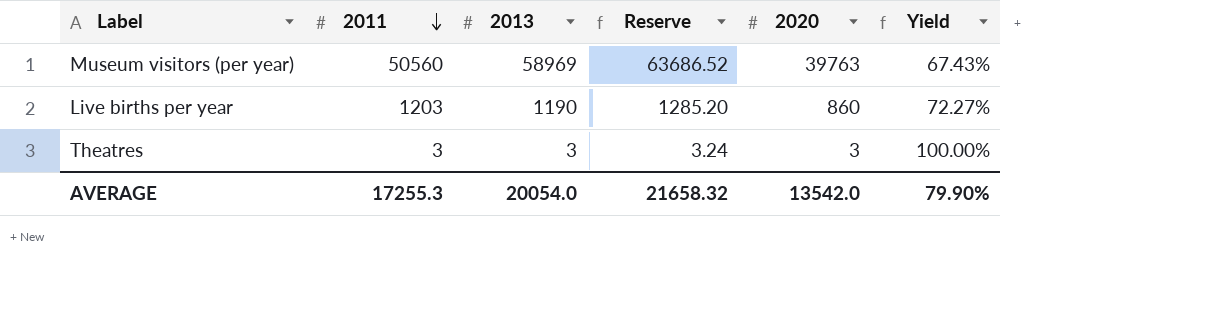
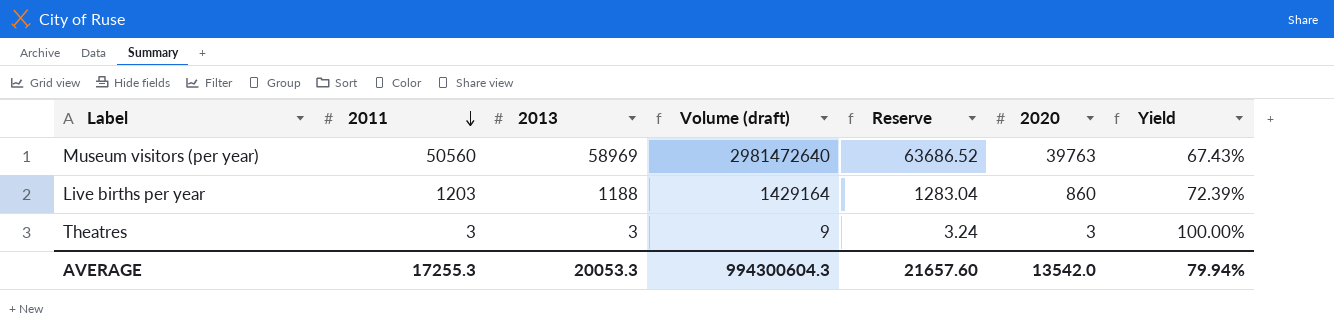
column Volume (draft) | formula: none -> [2011] * [2013]
Live births per year | 2013: 1190 -> 1188
Live births per year | Reserve: 1285.20 -> 1283.04
Live births per year | Yield: 72.27% -> 72.39%
AVERAGE | 2013: 20054.0 -> 20053.3
AVERAGE | Reserve: 21658.32 -> 21657.60
AVERAGE | Yield: 79.90% -> 79.94%

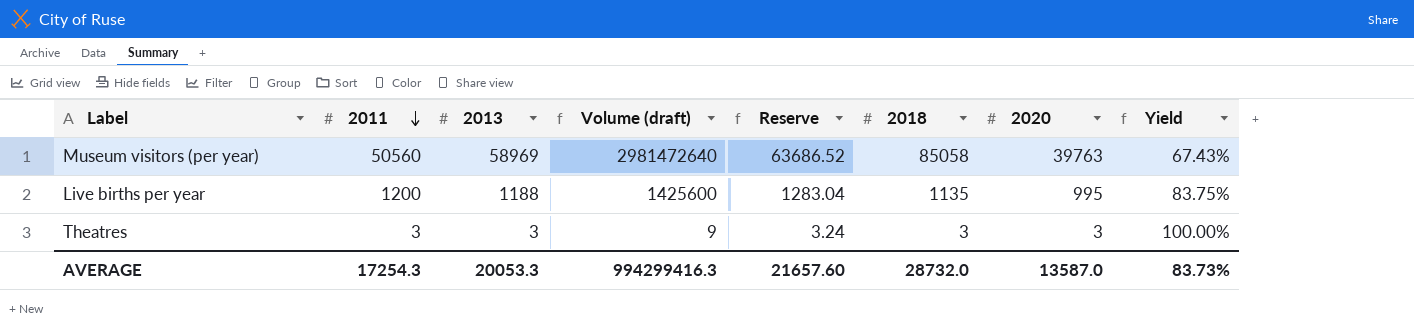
column 2018 | position: none -> 6
Live births per year | 2011: 1203 -> 1200
Live births per year | Volume (draft): 1429164 -> 1425600
Live births per year | 2020: 860 -> 995
Live births per year | Yield: 72.39% -> 83.75%
AVERAGE | 2011: 17255.3 -> 17254.3
AVERAGE | Volume (draft): 994300604.3 -> 994299416.3
AVERAGE | 2020: 13542.0 -> 13587.0
AVERAGE | Yield: 79.94% -> 83.73%

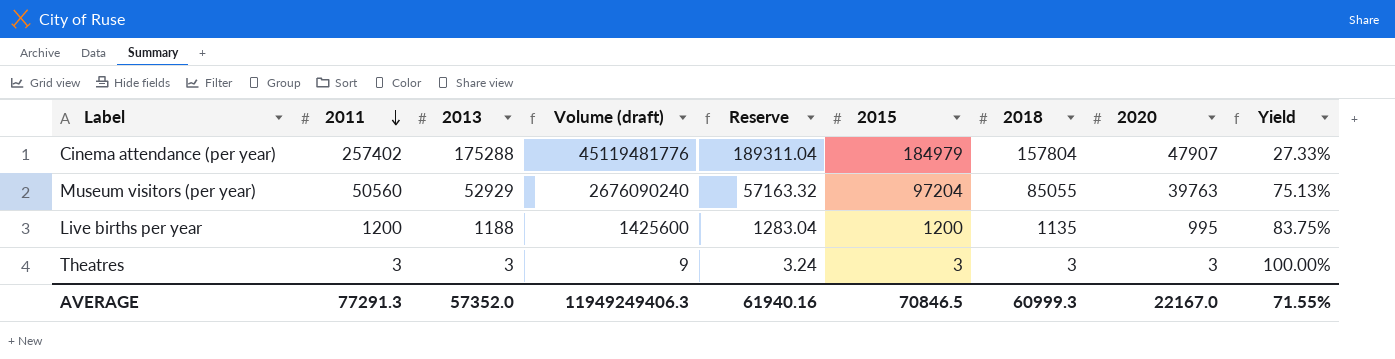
column 2015 | position: none -> 6
row Cinema attendance (per year): none -> 257402 | 175288 | 45119481776 | 189311.04 | 184979 | 157804 | 47907 | 27.33%
Museum visitors (per year) | 2013: 58969 -> 52929
Museum visitors (per year) | Volume (draft): 2981472640 -> 2676090240
Museum visitors (per year) | Reserve: 63686.52 -> 57163.32
Museum visitors (per year) | 2018: 85058 -> 85055
Museum visitors (per year) | Yield: 67.43% -> 75.13%
AVERAGE | 2011: 17254.3 -> 77291.3
AVERAGE | 2013: 20053.3 -> 57352.0
AVERAGE | Volume (draft): 994299416.3 -> 11949249406.3
AVERAGE | Reserve: 21657.60 -> 61940.16
AVERAGE | 2018: 28732.0 -> 60999.3
AVERAGE | 2020: 13587.0 -> 22167.0
AVERAGE | Yield: 83.73% -> 71.55%

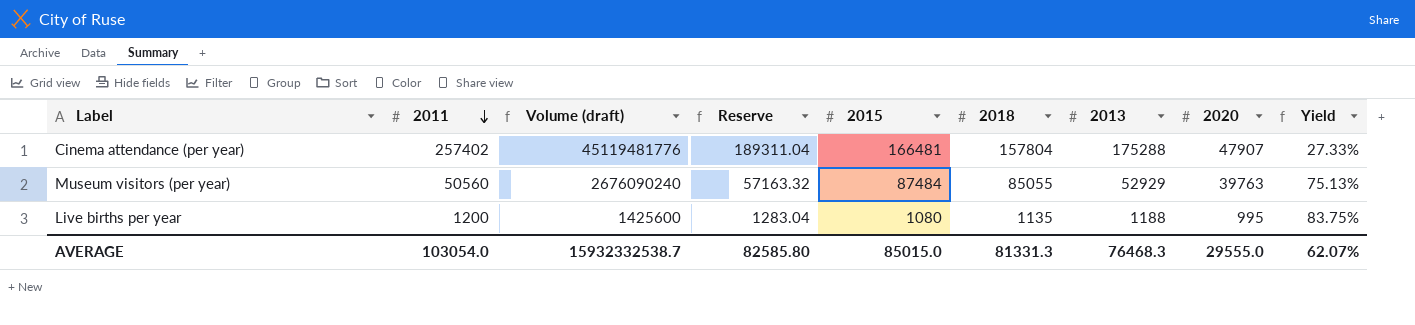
column 2013 | position: 3 -> 7
row Theatres: 3 | 3 | 9 | 3.24 | 3 | 3 | 3 | 100.00% -> none
Cinema attendance (per year) | 2015: 184979 -> 166481
Museum visitors (per year) | 2015: 97204 -> 87484
Live births per year | 2015: 1200 -> 1080
AVERAGE | 2011: 77291.3 -> 103054.0
AVERAGE | Volume (draft): 11949249406.3 -> 15932332538.7
AVERAGE | Reserve: 61940.16 -> 82585.80
AVERAGE | 2015: 70846.5 -> 85015.0
AVERAGE | 2018: 60999.3 -> 81331.3
AVERAGE | 2013: 57352.0 -> 76468.3
AVERAGE | 2020: 22167.0 -> 29555.0
AVERAGE | Yield: 71.55% -> 62.07%

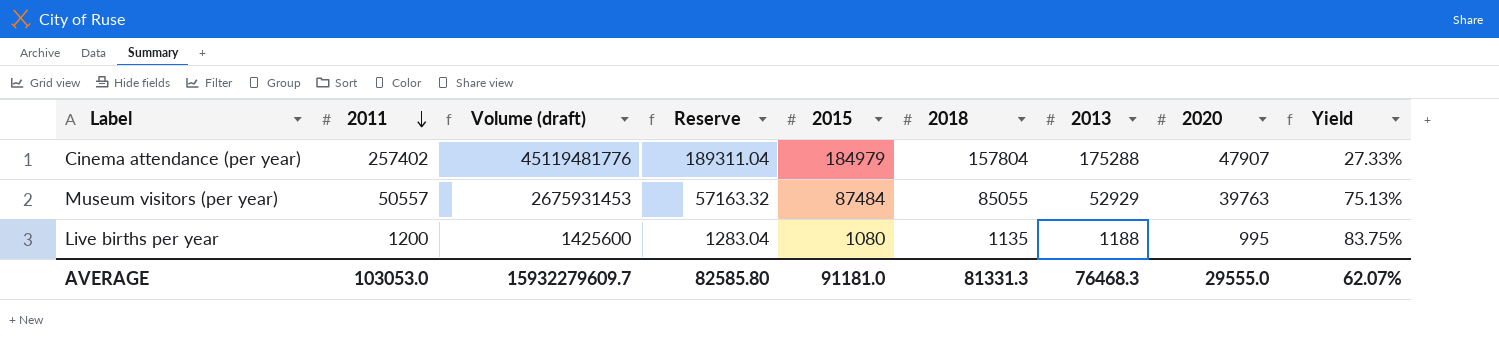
Cinema attendance (per year) | 2015: 166481 -> 184979
Museum visitors (per year) | 2011: 50560 -> 50557
Museum visitors (per year) | Volume (draft): 2676090240 -> 2675931453
AVERAGE | 2011: 103054.0 -> 103053.0
AVERAGE | Volume (draft): 15932332538.7 -> 15932279609.7
AVERAGE | 2015: 85015.0 -> 91181.0

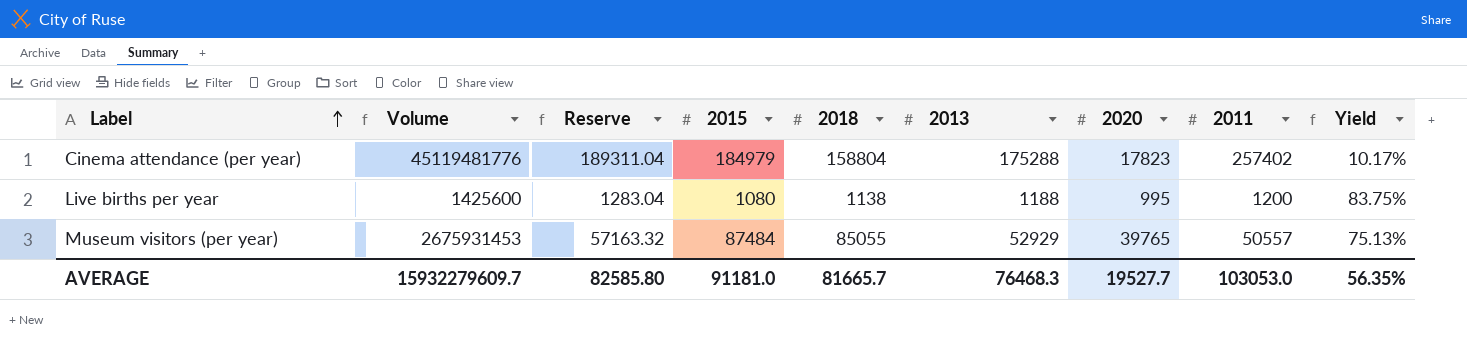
row order: 2011 descending -> Label ascending
column name: Volume (draft) -> Volume
column 2011 | position: 2 -> 8
Cinema attendance (per year) | 2018: 157804 -> 158804
Cinema attendance (per year) | 2020: 47907 -> 17823
Cinema attendance (per year) | Yield: 27.33% -> 10.17%
Live births per year | 2018: 1135 -> 1138
Museum visitors (per year) | 2020: 39763 -> 39765
AVERAGE | 2018: 81331.3 -> 81665.7
AVERAGE | 2020: 29555.0 -> 19527.7
AVERAGE | Yield: 62.07% -> 56.35%

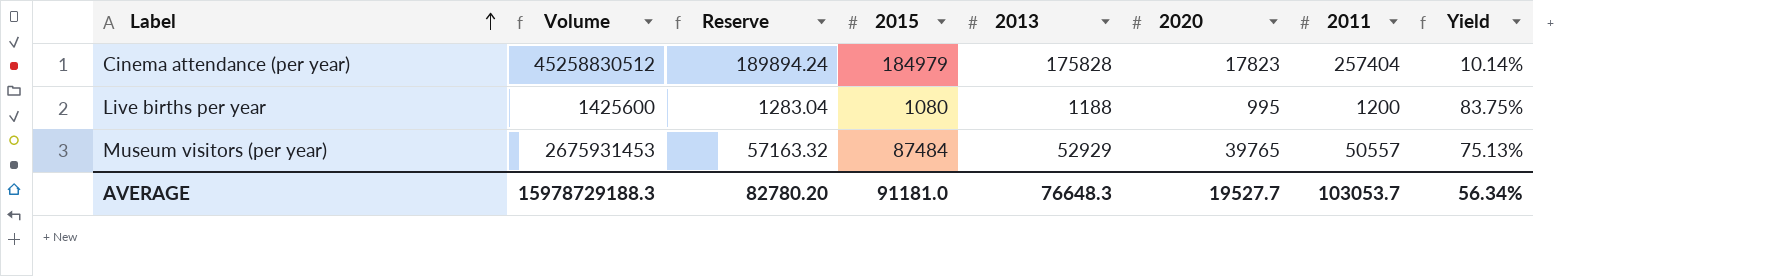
column 2018 | position: 5 -> none
Cinema attendance (per year) | Volume: 45119481776 -> 45258830512
Cinema attendance (per year) | Reserve: 189311.04 -> 189894.24
Cinema attendance (per year) | 2013: 175288 -> 175828
Cinema attendance (per year) | 2011: 257402 -> 257404
Cinema attendance (per year) | Yield: 10.17% -> 10.14%
AVERAGE | Volume: 15932279609.7 -> 15978729188.3
AVERAGE | Reserve: 82585.80 -> 82780.20
AVERAGE | 2013: 76468.3 -> 76648.3
AVERAGE | 2011: 103053.0 -> 103053.7
AVERAGE | Yield: 56.35% -> 56.34%

